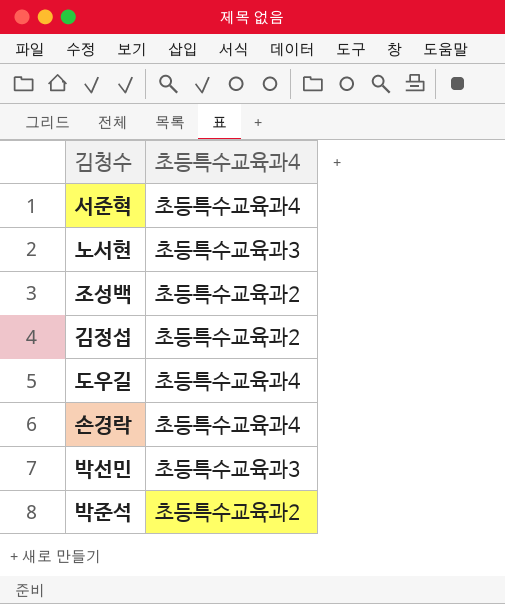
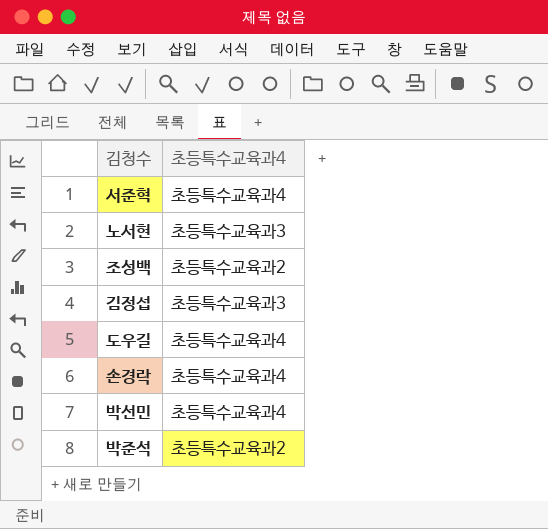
김정섭 | 초등특수교육과4: 초등특수교육과2 -> 초등특수교육과3
박선민 | 초등특수교육과4: 초등특수교육과3 -> 초등특수교육과4

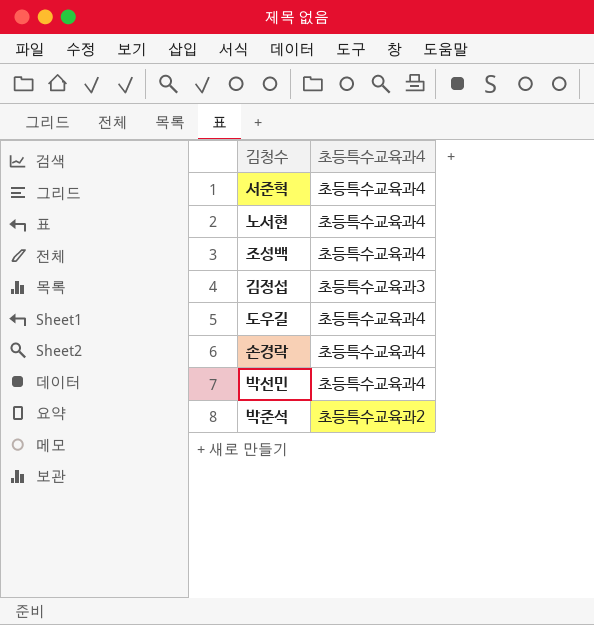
노서현 | 초등특수교육과4: 초등특수교육과3 -> 초등특수교육과4
조성백 | 초등특수교육과4: 초등특수교육과2 -> 초등특수교육과4

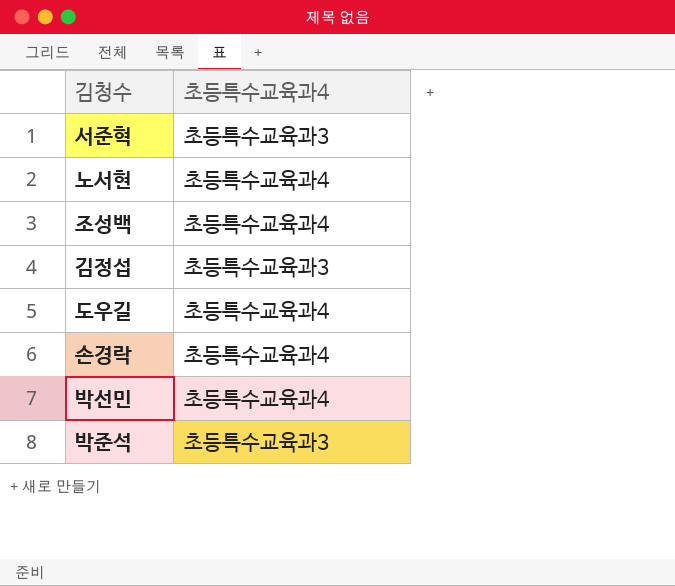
서준혁 | 초등특수교육과4: 초등특수교육과4 -> 초등특수교육과3
박준석 | 초등특수교육과4: 초등특수교육과2 -> 초등특수교육과3

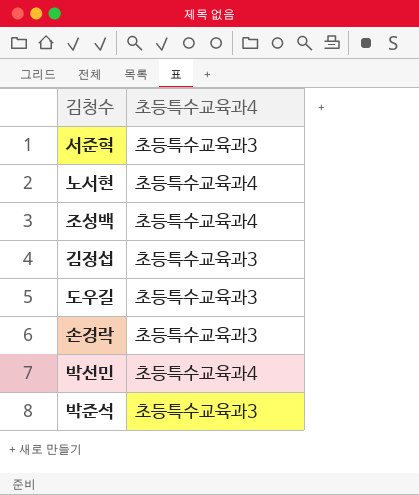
도우길 | 초등특수교육과4: 초등특수교육과4 -> 초등특수교육과3
손경락 | 초등특수교육과4: 초등특수교육과4 -> 초등특수교육과3

